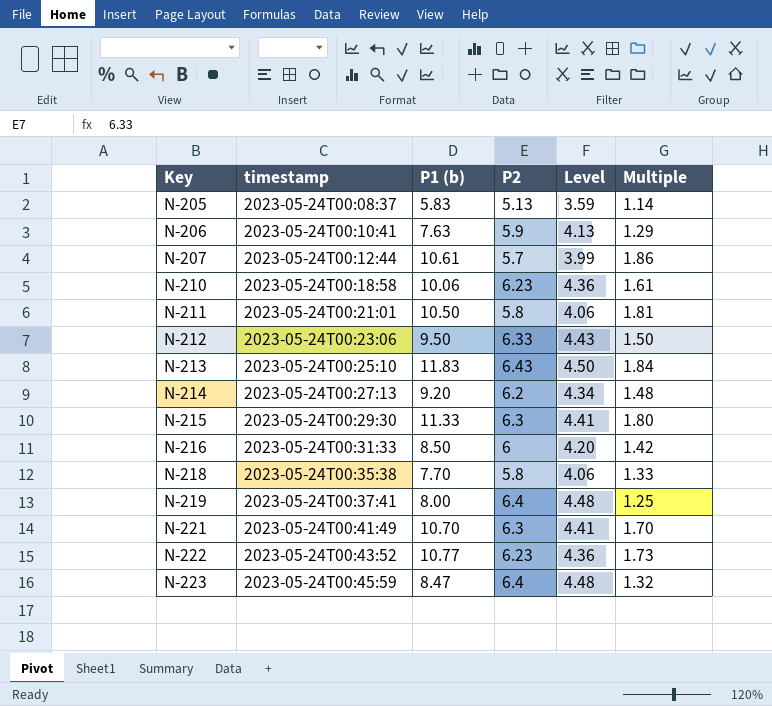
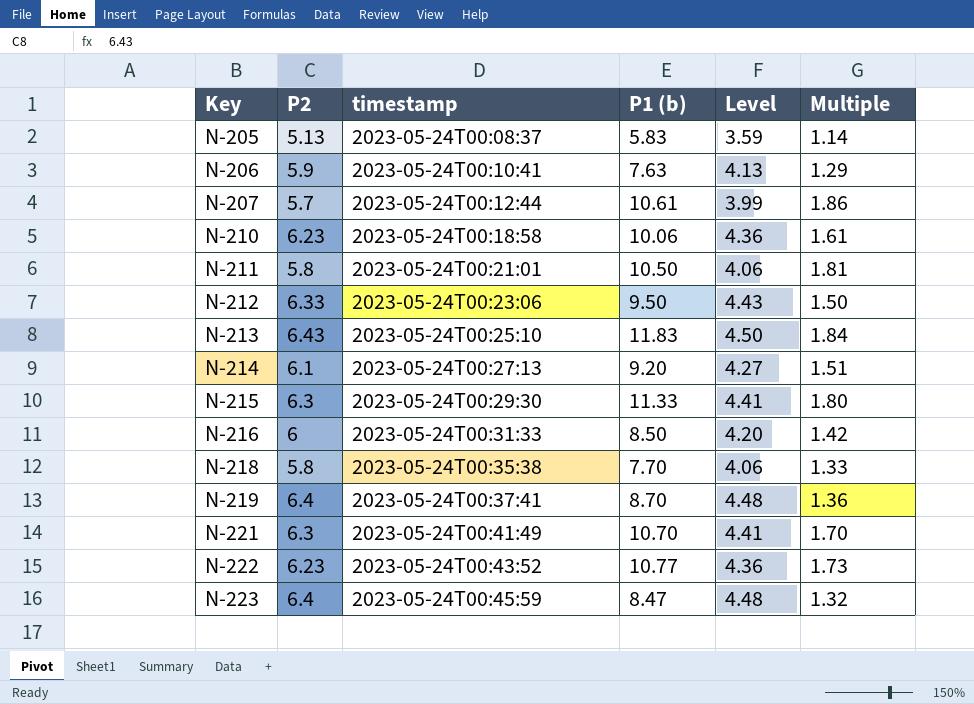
column P2 | position: 4 -> 2
N-214 | P2: 6.2 -> 6.1
N-214 | Level: 4.34 -> 4.27
N-214 | Multiple: 1.48 -> 1.51
N-219 | P1 (b): 8.00 -> 8.70
N-219 | Multiple: 1.25 -> 1.36

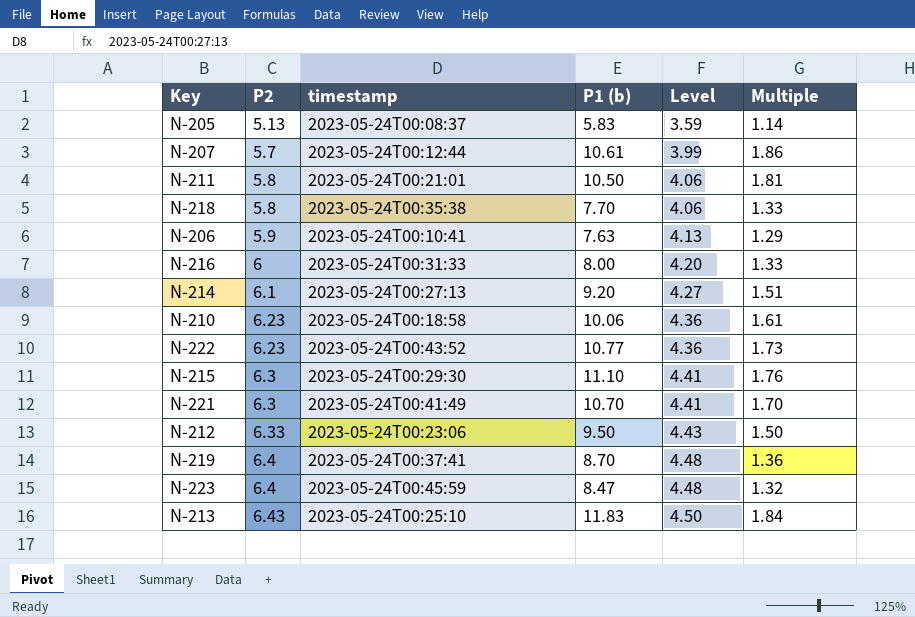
row order: Key ascending -> P2 ascending
N-216 | P1 (b): 8.50 -> 8.00
N-216 | Multiple: 1.42 -> 1.33
N-215 | P1 (b): 11.33 -> 11.10
N-215 | Multiple: 1.80 -> 1.76

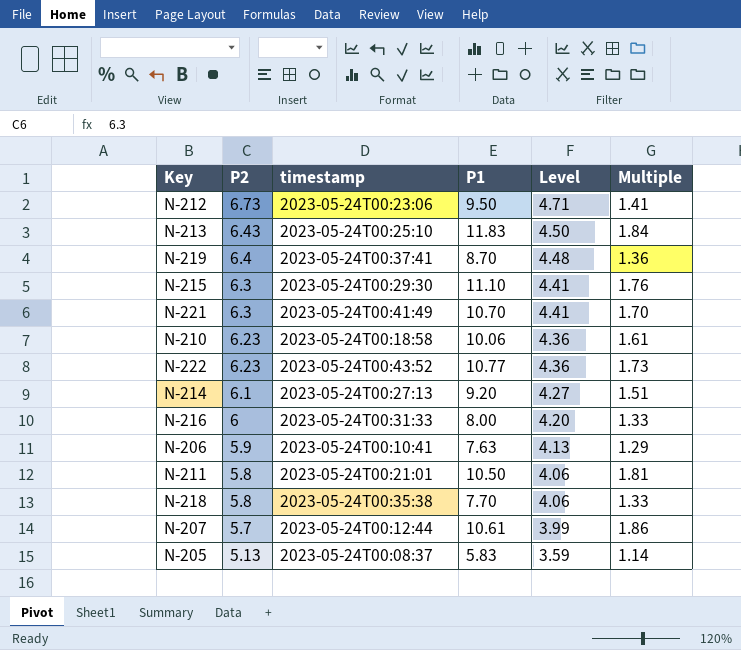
row order: P2 ascending -> P2 descending
column name: P1 (b) -> P1
row N-223: 6.4 | 2023-05-24T00:45:59 | 8.47 | 4.48 | 1.32 -> none
N-212 | P2: 6.33 -> 6.73
N-212 | Level: 4.43 -> 4.71
N-212 | Multiple: 1.50 -> 1.41

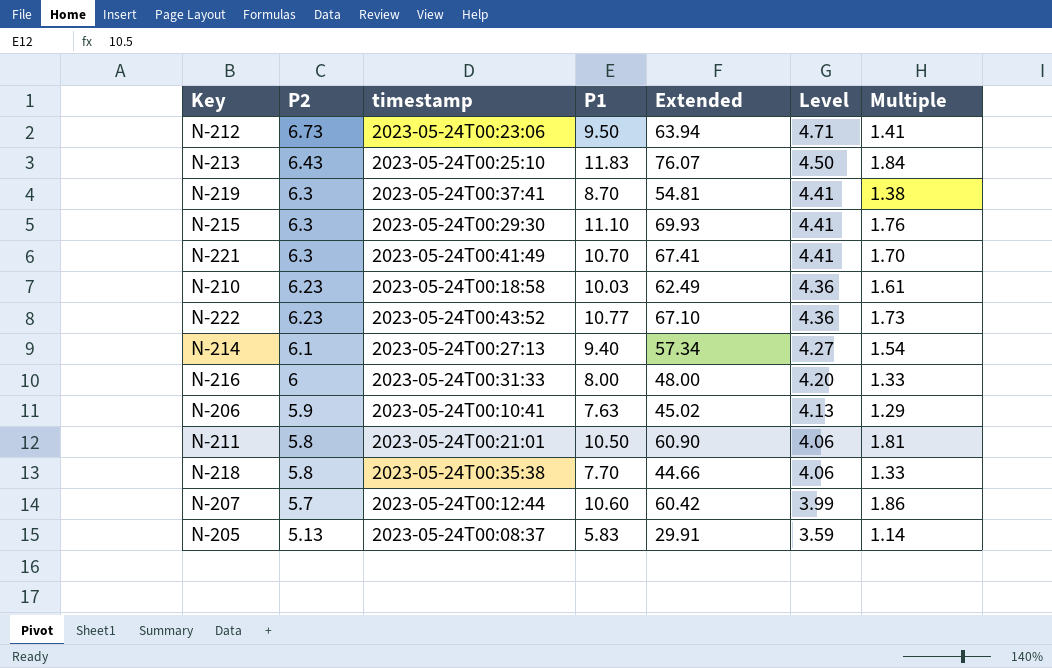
column Extended | formula: none -> [P2] * [P1]
N-219 | P2: 6.4 -> 6.3
N-219 | Level: 4.48 -> 4.41
N-219 | Multiple: 1.36 -> 1.38
N-210 | P1: 10.06 -> 10.03
N-214 | P1: 9.20 -> 9.40
N-214 | Multiple: 1.51 -> 1.54
N-207 | P1: 10.61 -> 10.60

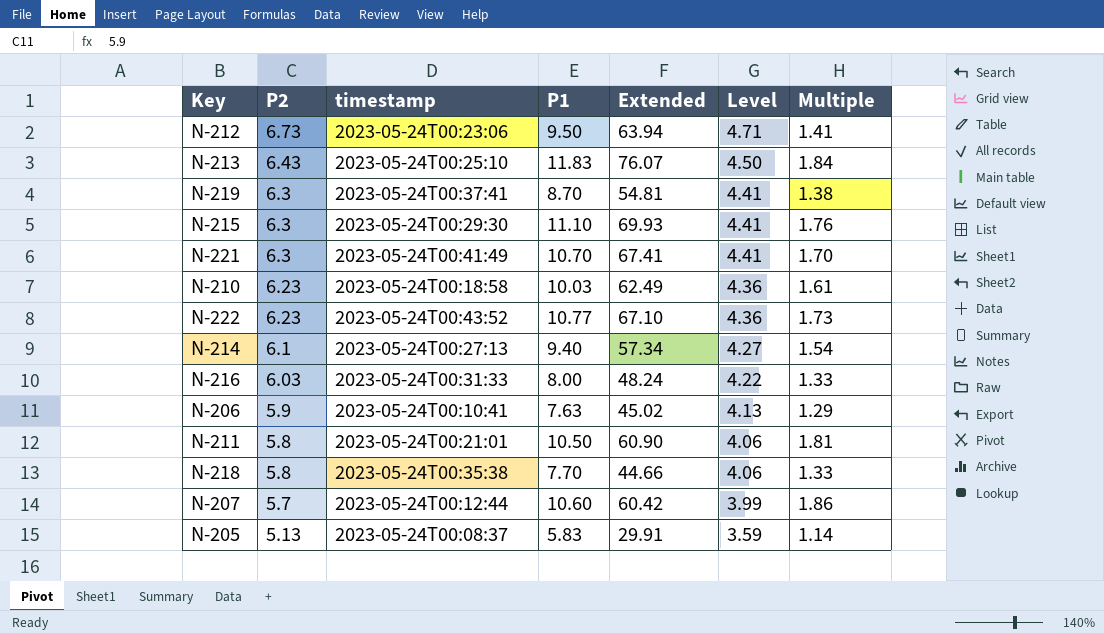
N-216 | P2: 6 -> 6.03
N-216 | Extended: 48.00 -> 48.24
N-216 | Level: 4.20 -> 4.22

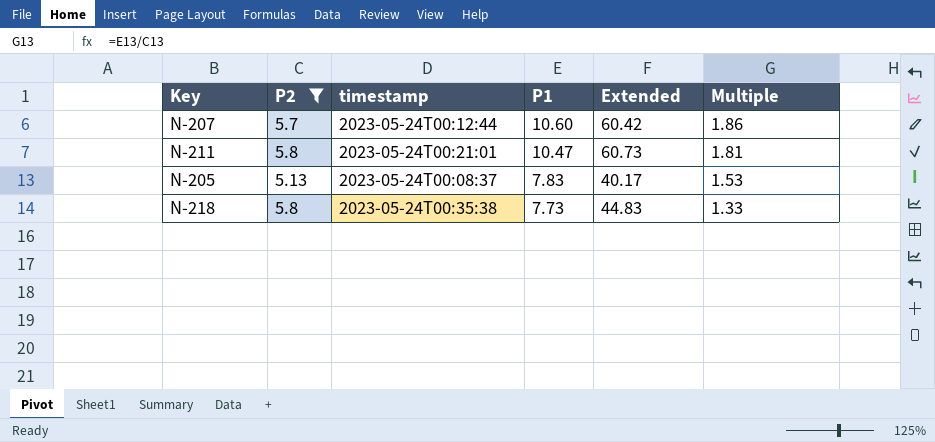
filter: none -> P2 <= 5.8
row order: P2 descending -> P1 descending
column Level | formula: [P2] * 0.7 -> none
N-211 | P1: 10.50 -> 10.47
N-211 | Extended: 60.90 -> 60.73
N-205 | P1: 5.83 -> 7.83
N-205 | Extended: 29.91 -> 40.17
N-205 | Multiple: 1.14 -> 1.53
N-218 | P1: 7.70 -> 7.73
N-218 | Extended: 44.66 -> 44.83

